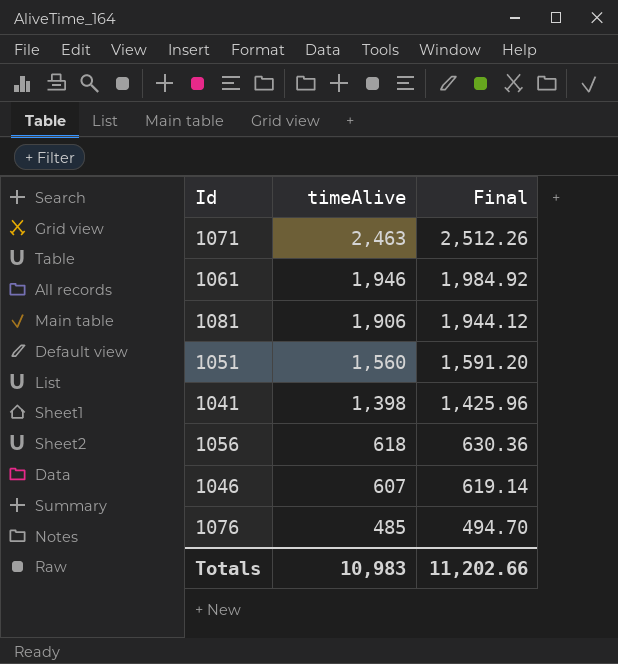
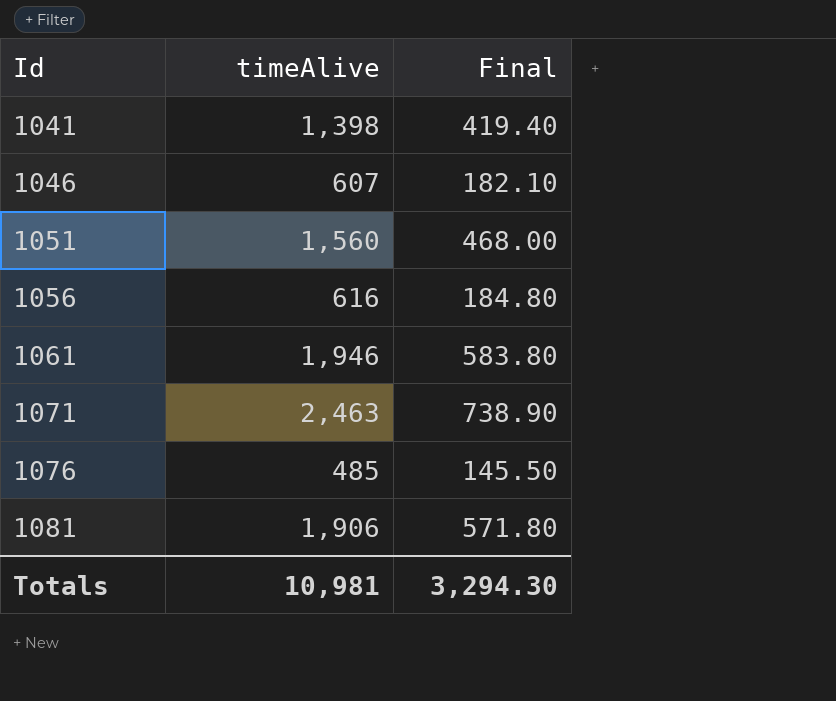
row order: timeAlive descending -> Id ascending
column Final | formula: [timeAlive] * 1.02 -> [timeAlive] * 0.3
1056 | timeAlive: 618 -> 616
Totals | timeAlive: 10,983 -> 10,981
Totals | Final: 11,202.66 -> 3,294.30

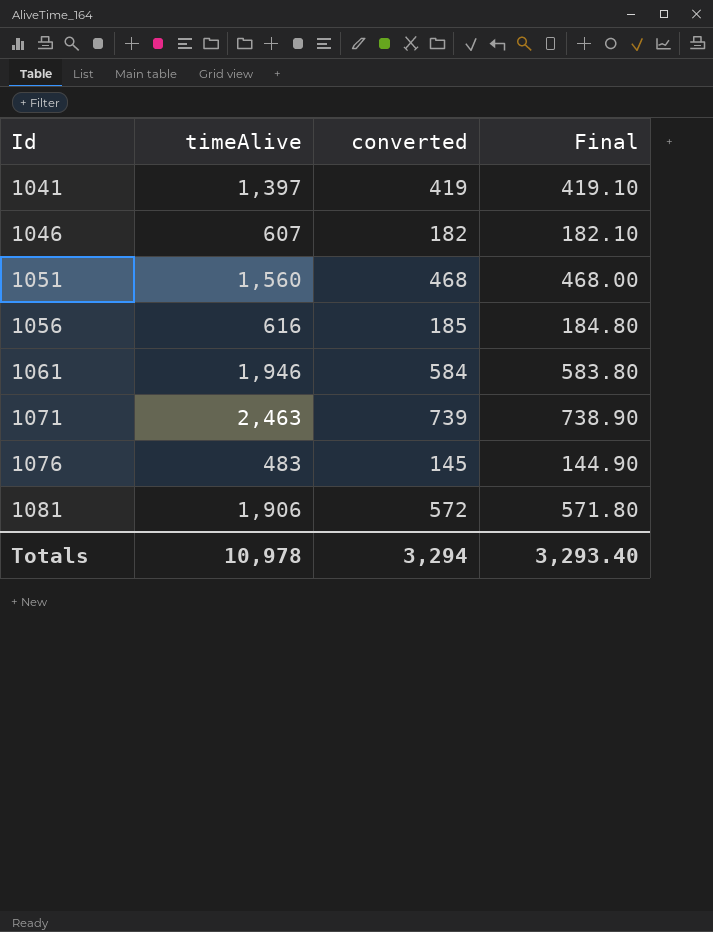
column converted | formula: none -> [timeAlive] * 0.3
1041 | timeAlive: 1,398 -> 1,397
1041 | Final: 419.40 -> 419.10
1076 | timeAlive: 485 -> 483
1076 | Final: 145.50 -> 144.90
Totals | timeAlive: 10,981 -> 10,978
Totals | Final: 3,294.30 -> 3,293.40

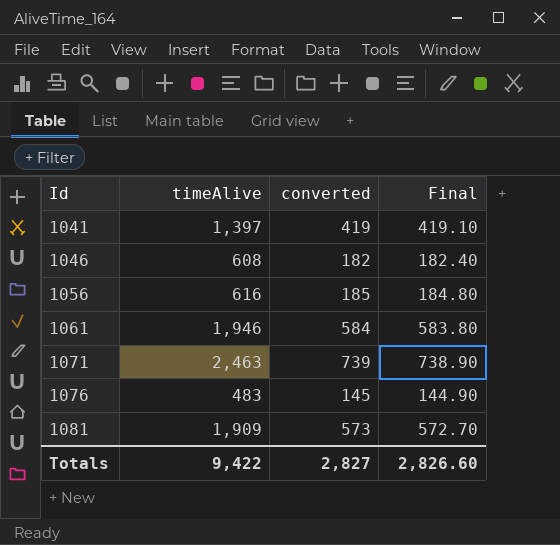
row 1051: 1,560 | 468 | 468.00 -> none
1046 | timeAlive: 607 -> 608
1046 | Final: 182.10 -> 182.40
1081 | timeAlive: 1,906 -> 1,909
1081 | converted: 572 -> 573
1081 | Final: 571.80 -> 572.70
Totals | timeAlive: 10,978 -> 9,422
Totals | converted: 3,294 -> 2,827
Totals | Final: 3,293.40 -> 2,826.60

